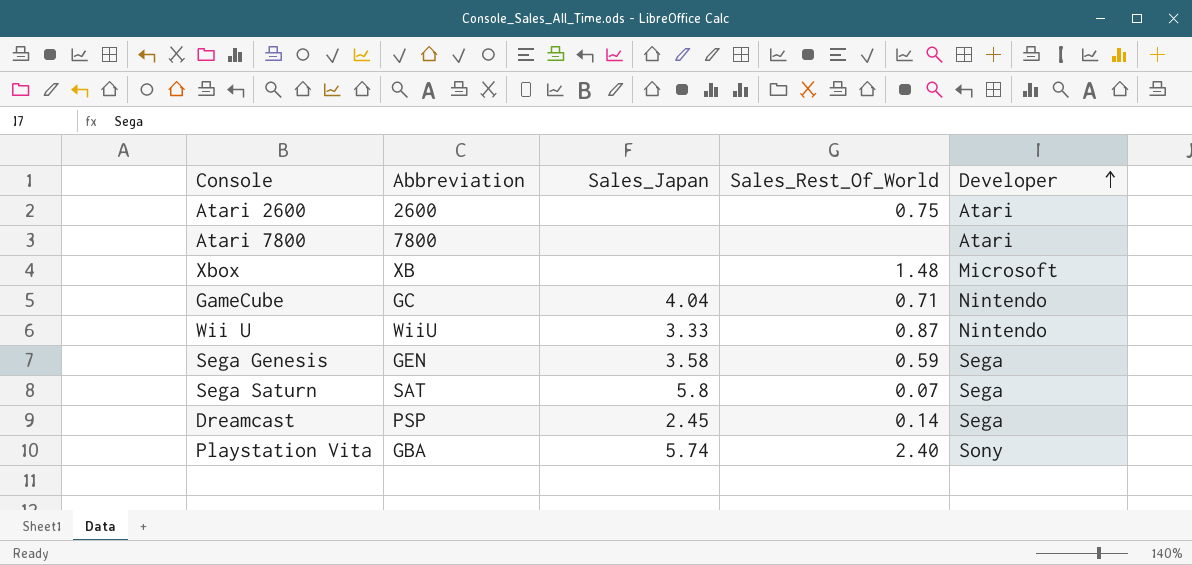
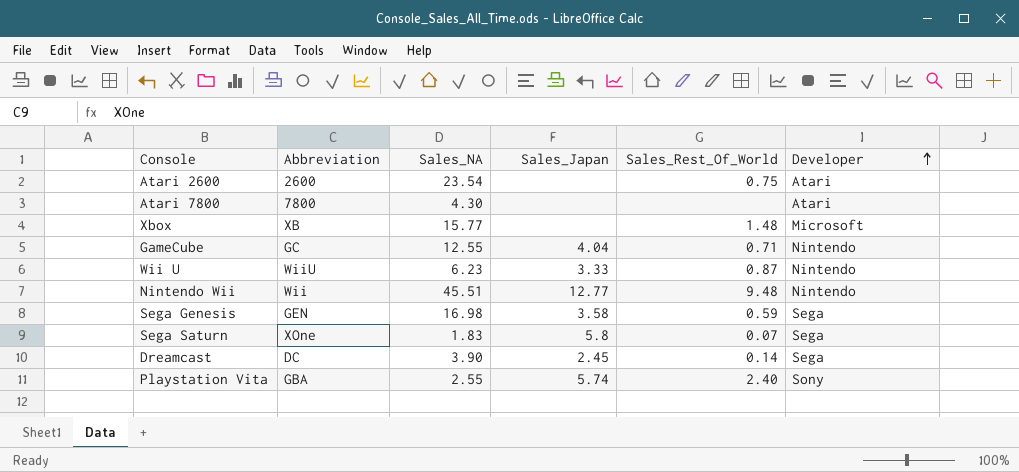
column Sales_NA | position: none -> 3
row Nintendo Wii: none -> Wii | 45.51 | 12.77 | 9.48 | Nintendo
Sega Saturn | Abbreviation: SAT -> XOne
Dreamcast | Abbreviation: PSP -> DC

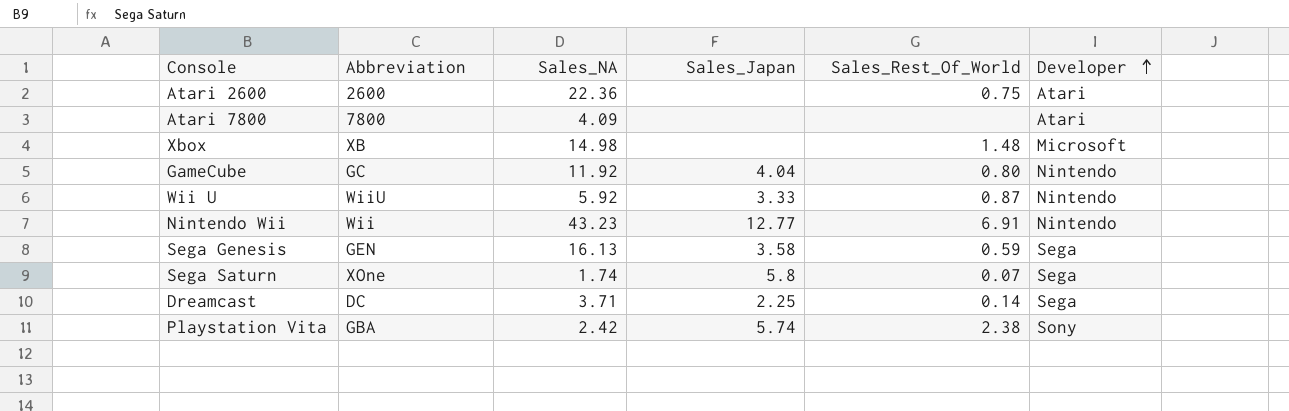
Atari 2600 | Sales_NA: 23.54 -> 22.36
Atari 7800 | Sales_NA: 4.30 -> 4.09
Xbox | Sales_NA: 15.77 -> 14.98
GameCube | Sales_NA: 12.55 -> 11.92
GameCube | Sales_Rest_Of_World: 0.71 -> 0.80
Wii U | Sales_NA: 6.23 -> 5.92
Nintendo Wii | Sales_NA: 45.51 -> 43.23
Nintendo Wii | Sales_Rest_Of_World: 9.48 -> 6.91
Sega Genesis | Sales_NA: 16.98 -> 16.13
Sega Saturn | Sales_NA: 1.83 -> 1.74
Dreamcast | Sales_NA: 3.90 -> 3.71
Dreamcast | Sales_Japan: 2.45 -> 2.25
Playstation Vita | Sales_NA: 2.55 -> 2.42
Playstation Vita | Sales_Rest_Of_World: 2.40 -> 2.38

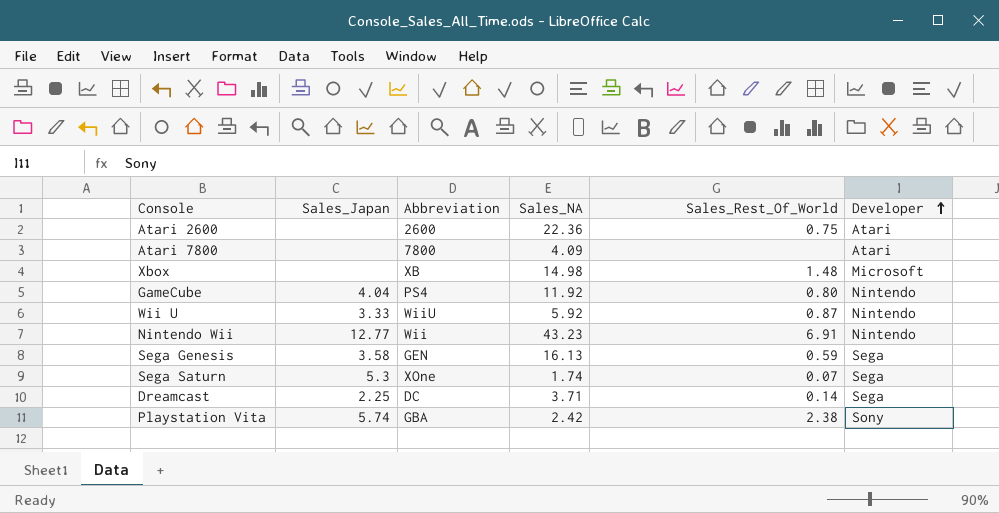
column Sales_Japan | position: 4 -> 2
GameCube | Abbreviation: GC -> PS4
Sega Saturn | Sales_Japan: 5.8 -> 5.3

